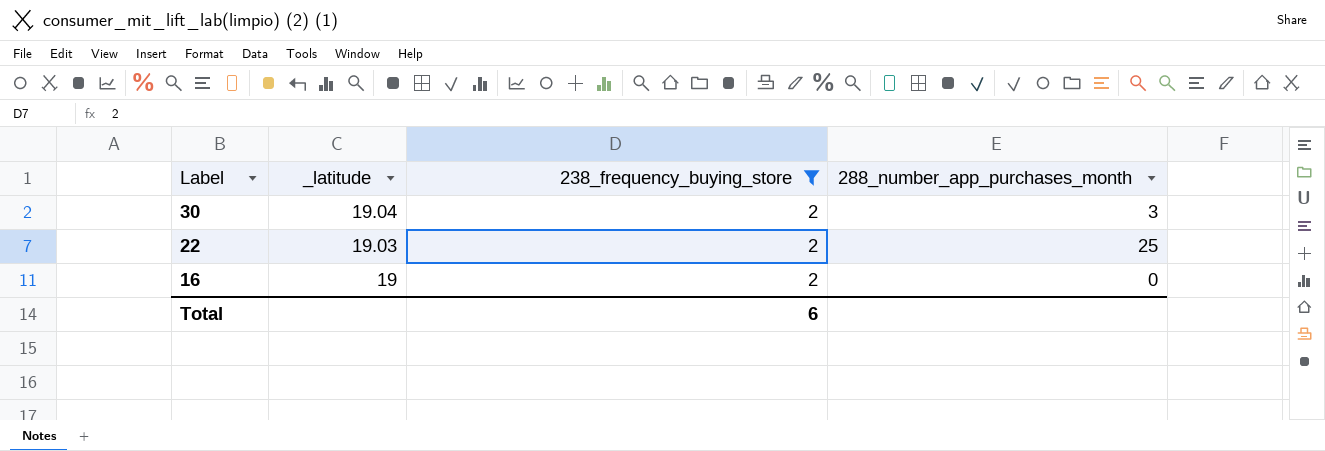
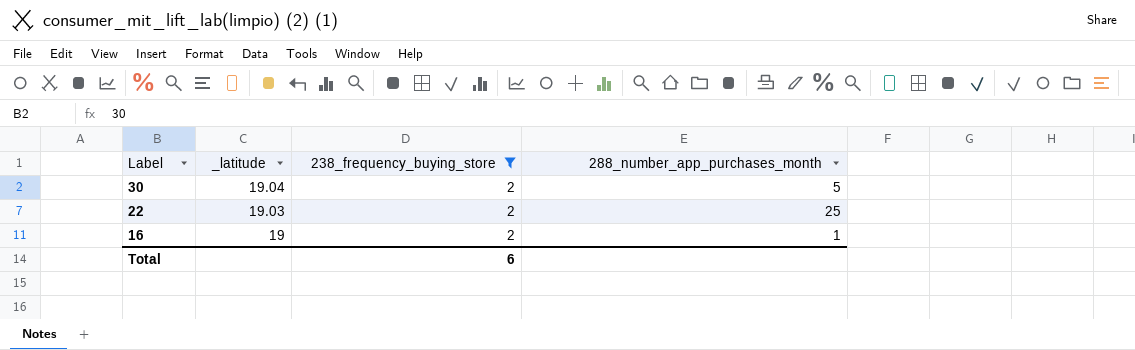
30 | 288_number_app_purchases_month: 3 -> 5
16 | 288_number_app_purchases_month: 0 -> 1

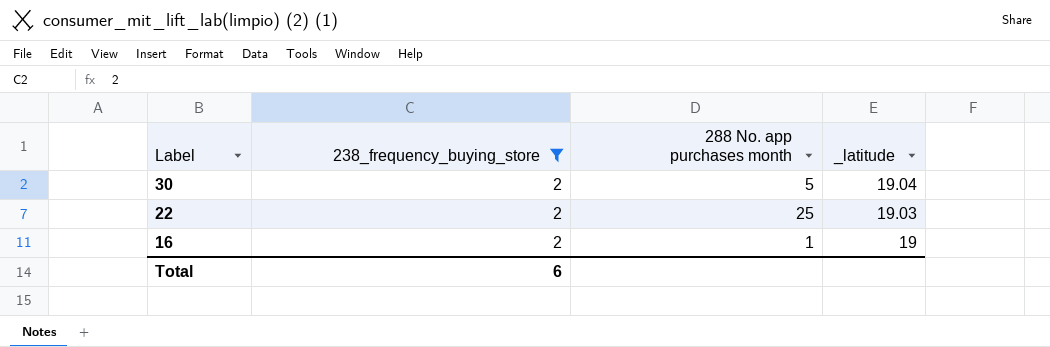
column name: 288_number_app_purchases_month -> 288 No. app purchases month
column _latitude | position: 2 -> 4

